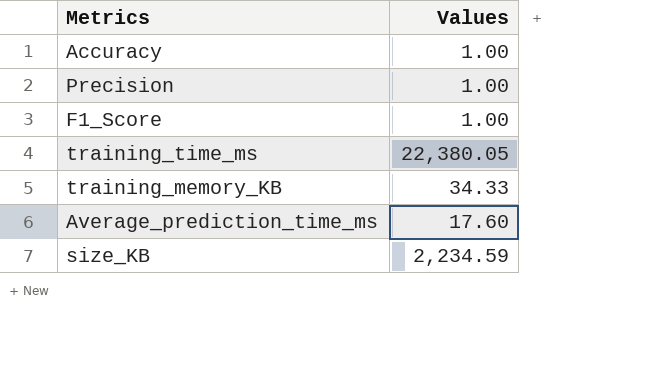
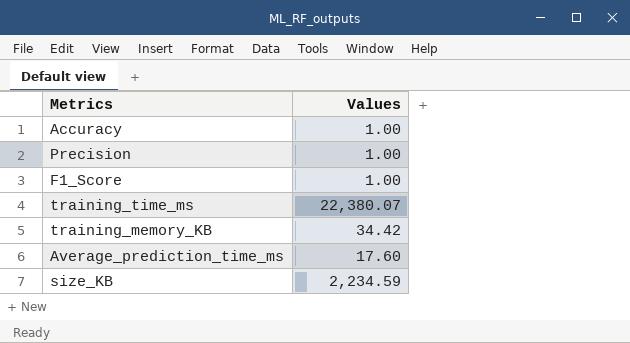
training_time_ms | Values: 22,380.05 -> 22,380.07
training_memory_KB | Values: 34.33 -> 34.42

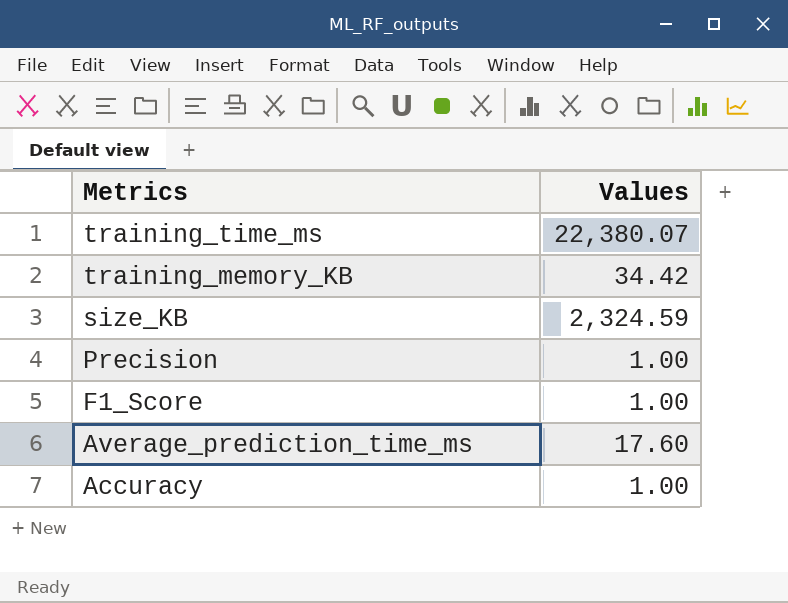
row order: none -> Metrics descending
size_KB | Values: 2,234.59 -> 2,324.59

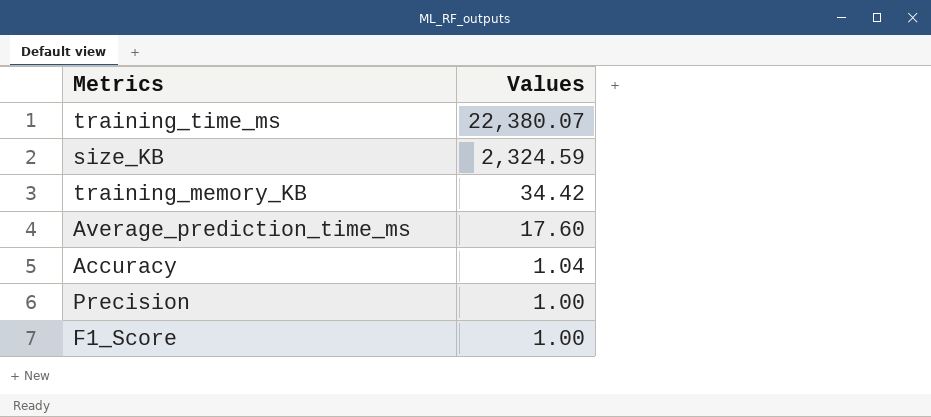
row order: Metrics descending -> Values descending
Accuracy | Values: 1.00 -> 1.04

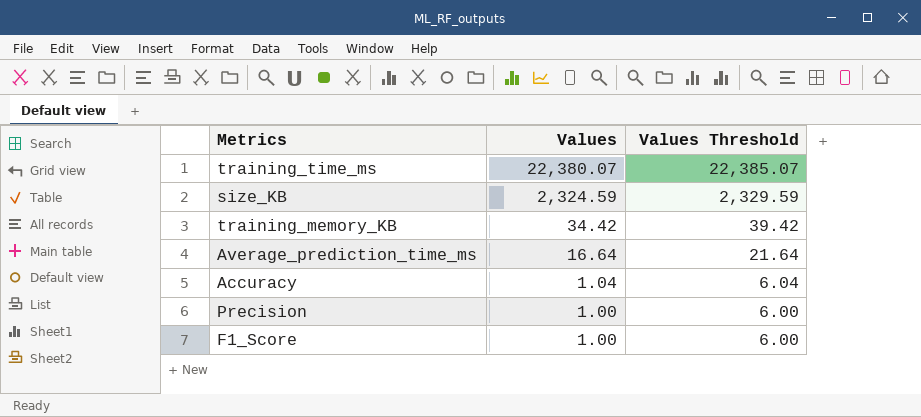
column Values Threshold | formula: none -> [Values] + 5
Average_prediction_time_ms | Values: 17.60 -> 16.64

